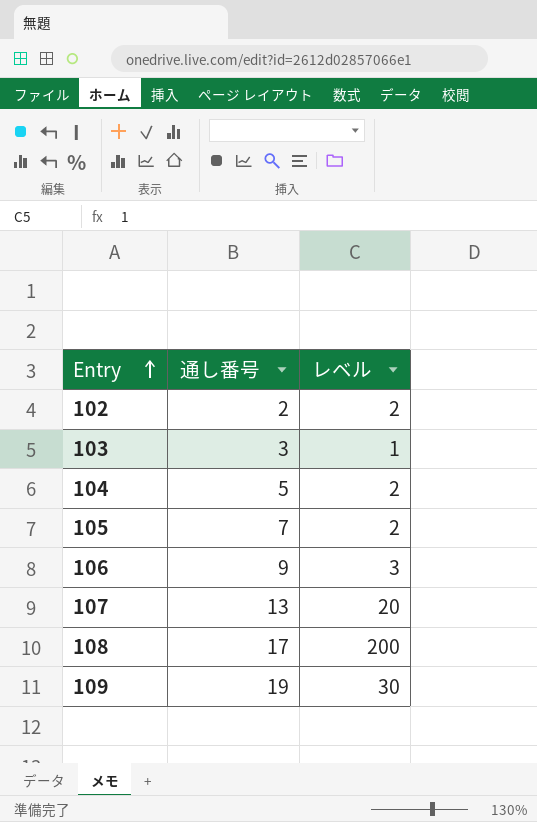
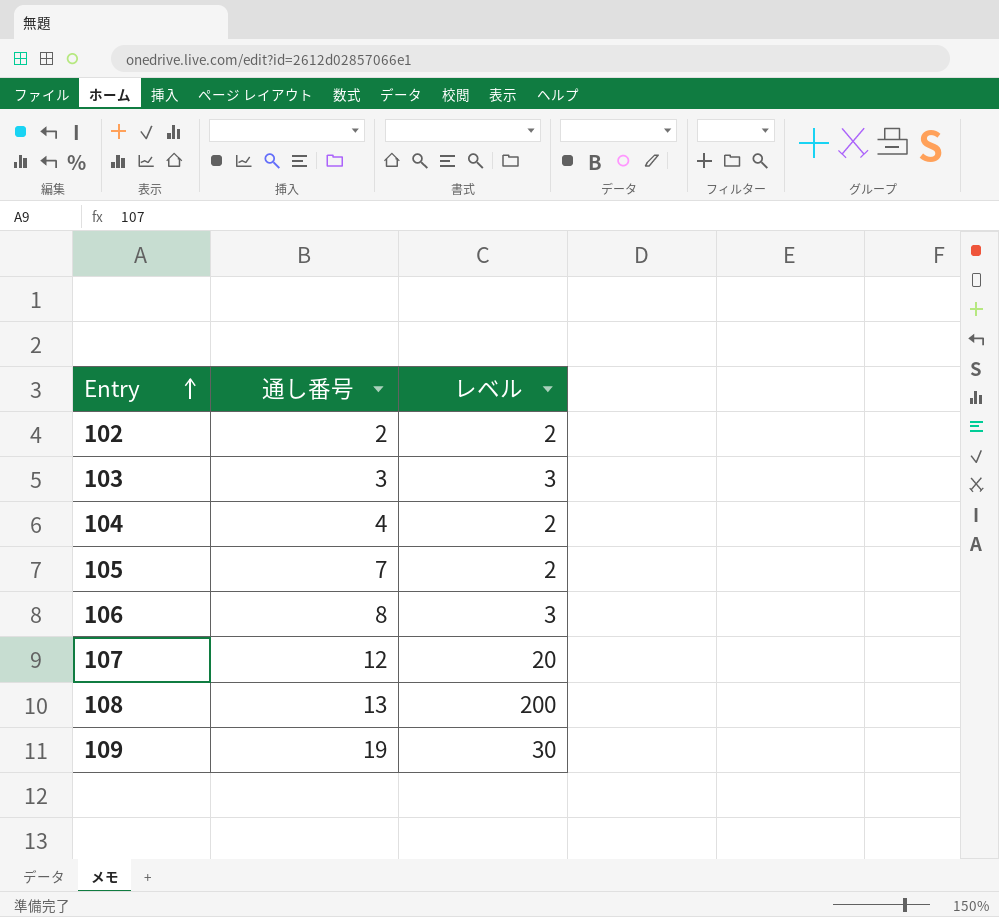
103 | レベル: 1 -> 3
104 | 通し番号: 5 -> 4
106 | 通し番号: 9 -> 8
107 | 通し番号: 13 -> 12
108 | 通し番号: 17 -> 13

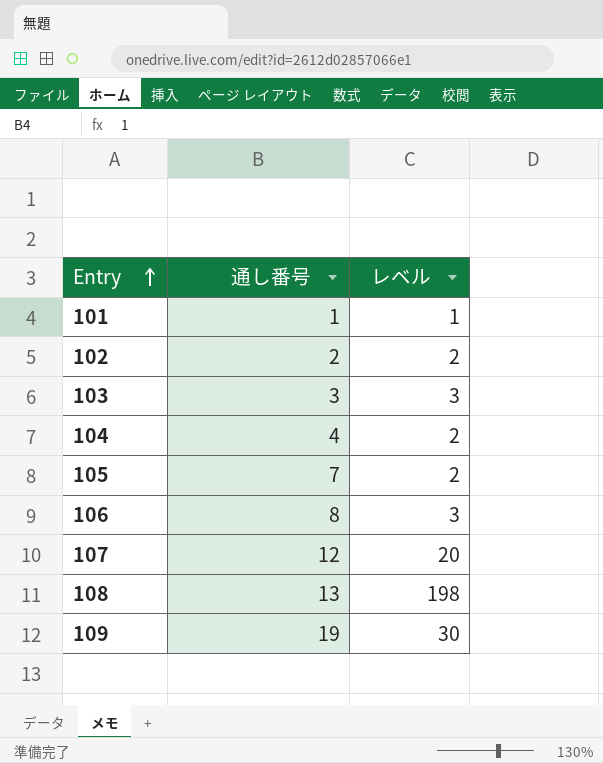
row 101: none -> 1 | 1
108 | レベル: 200 -> 198

